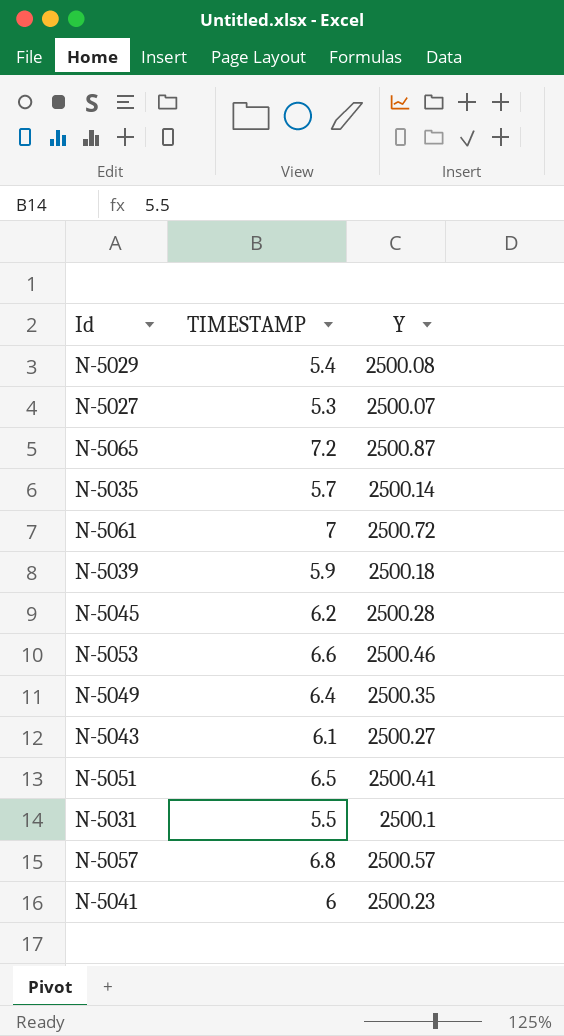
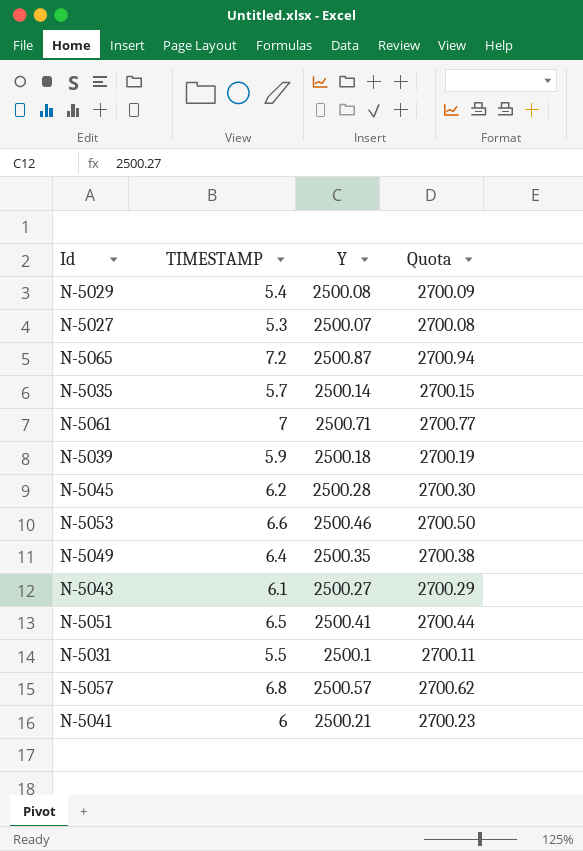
column Quota | formula: none -> [Y] * 1.08
N-5061 | Y: 2500.72 -> 2500.71
N-5041 | Y: 2500.23 -> 2500.21

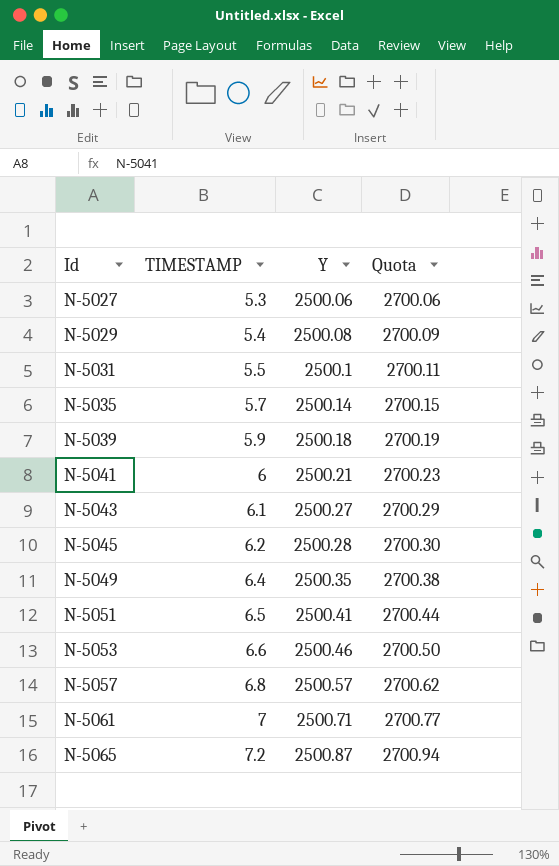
row order: none -> Id ascending
N-5027 | Y: 2500.07 -> 2500.06
N-5027 | Quota: 2700.08 -> 2700.06

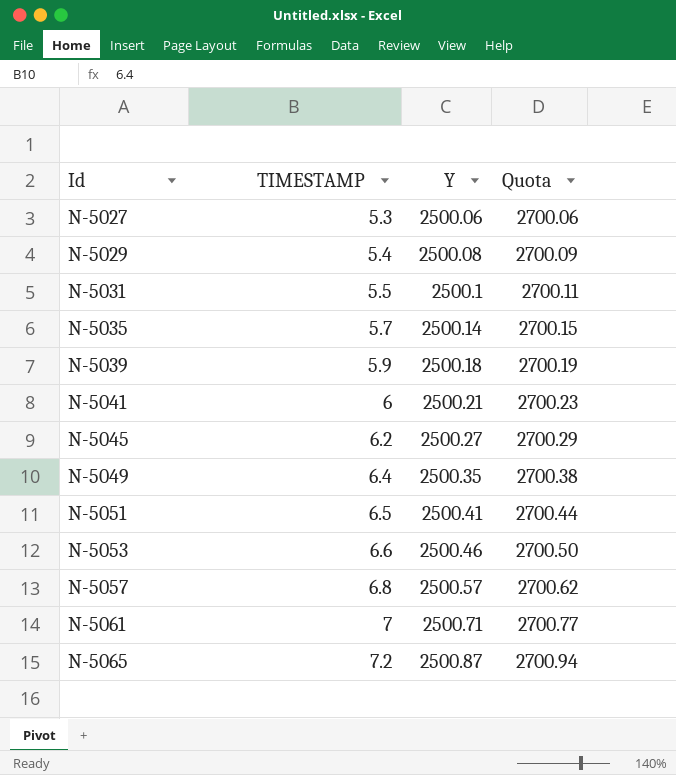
row N-5043: 6.1 | 2500.27 | 2700.29 -> none
N-5045 | Y: 2500.28 -> 2500.27
N-5045 | Quota: 2700.30 -> 2700.29

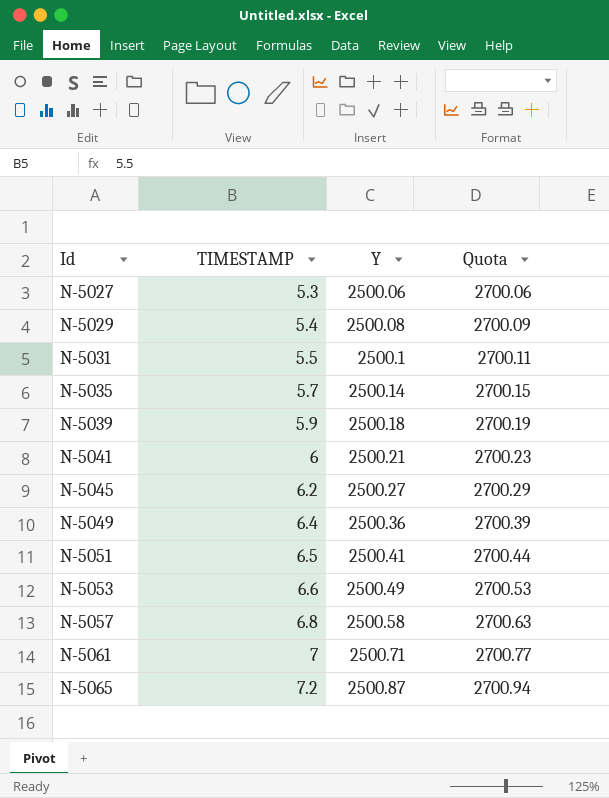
N-5049 | Y: 2500.35 -> 2500.36
N-5049 | Quota: 2700.38 -> 2700.39
N-5053 | Y: 2500.46 -> 2500.49
N-5053 | Quota: 2700.50 -> 2700.53
N-5057 | Y: 2500.57 -> 2500.58
N-5057 | Quota: 2700.62 -> 2700.63

